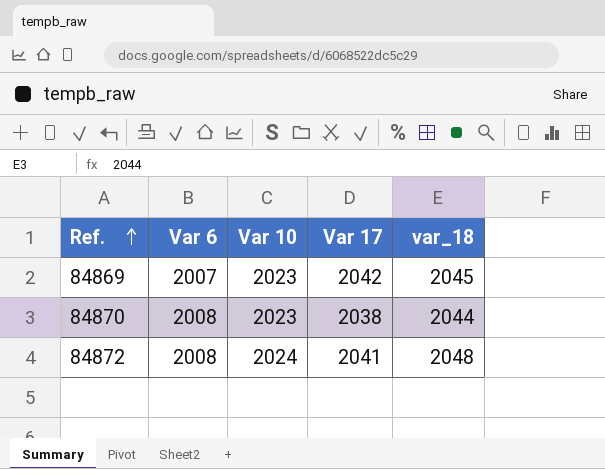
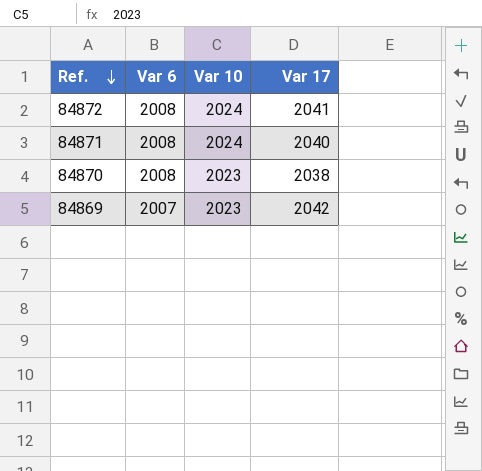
row order: Ref. ascending -> Ref. descending
column var_18 | position: 5 -> none
row 84871: none -> 2008 | 2024 | 2040

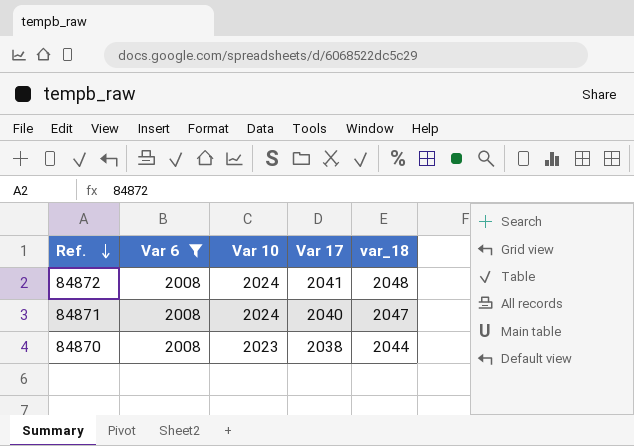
filter: none -> Var 6 = 2008
column var_18 | position: none -> 5

